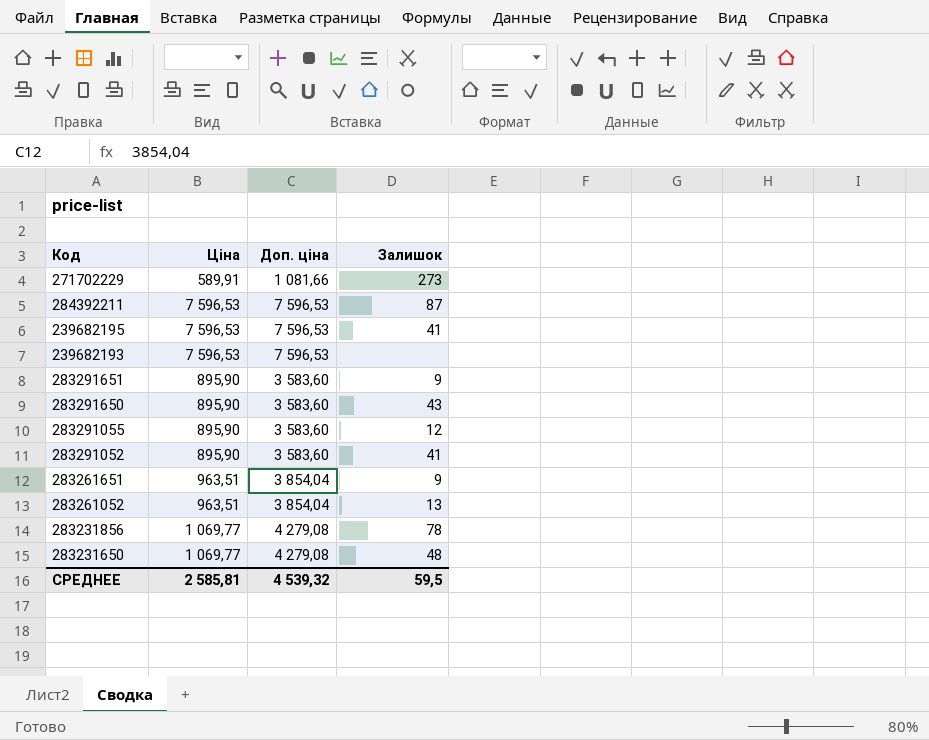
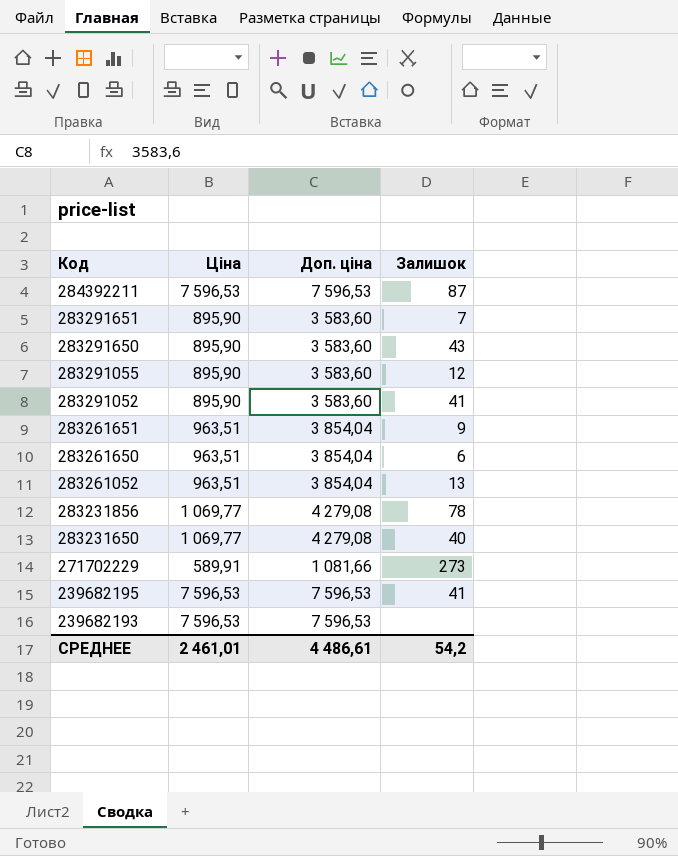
row order: none -> Код descending
283291651 | Залишок: 9 -> 7
row 283261650: none -> 963,51 | 3 854,04 | 6
283231650 | Залишок: 48 -> 40
СРЕДНЕЕ | Ціна: 2 585,81 -> 2 461,01
СРЕДНЕЕ | Доп. ціна: 4 539,32 -> 4 486,61
СРЕДНЕЕ | Залишок: 59,5 -> 54,2

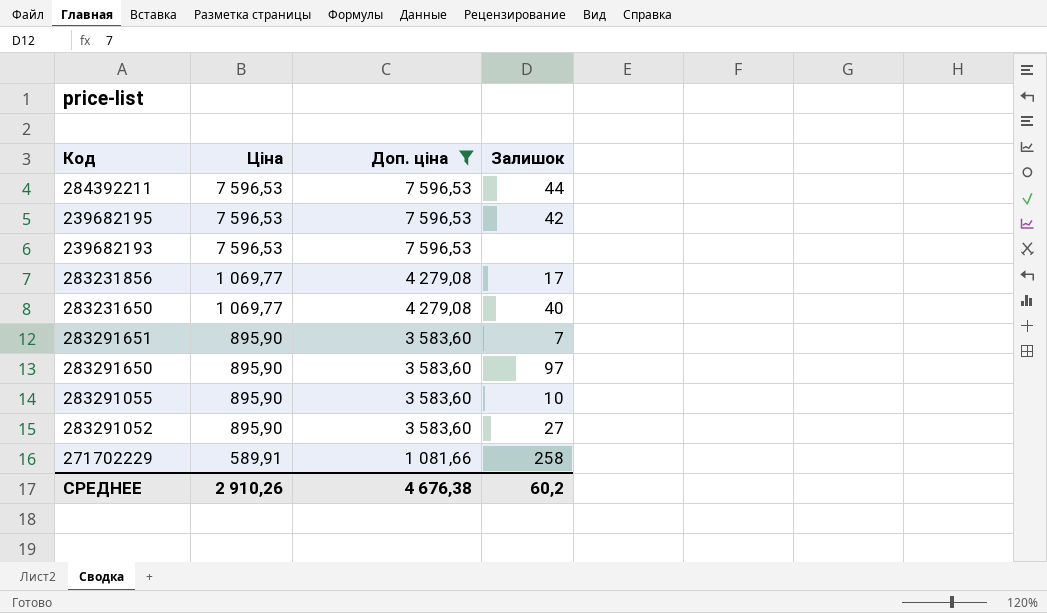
filter: none -> Доп. ціна != 3 854,04
row order: Код descending -> Ціна descending
284392211 | Залишок: 87 -> 44
239682195 | Залишок: 41 -> 42
283231856 | Залишок: 78 -> 17
283291650 | Залишок: 43 -> 97
283291055 | Залишок: 12 -> 10
283291052 | Залишок: 41 -> 27
271702229 | Залишок: 273 -> 258
СРЕДНЕЕ | Ціна: 2 461,01 -> 2 910,26
СРЕДНЕЕ | Доп. ціна: 4 486,61 -> 4 676,38
СРЕДНЕЕ | Залишок: 54,2 -> 60,2

